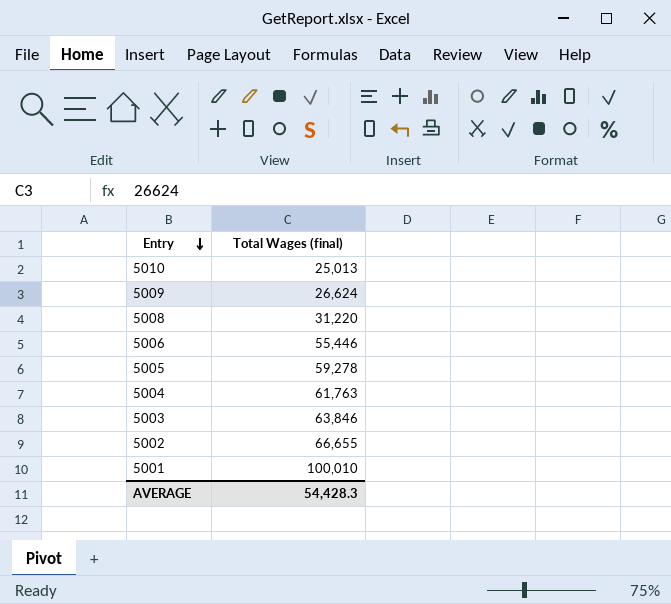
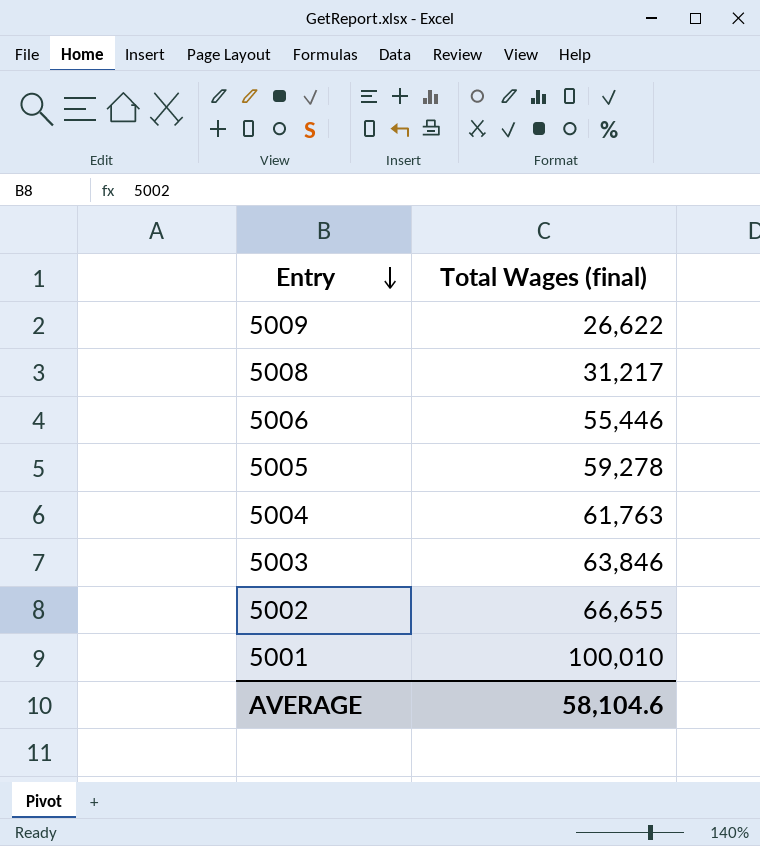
row 5010: 25,013 -> none
5009 | Total Wages (final): 26,624 -> 26,622
5008 | Total Wages (final): 31,220 -> 31,217
AVERAGE | Total Wages (final): 54,428.3 -> 58,104.6

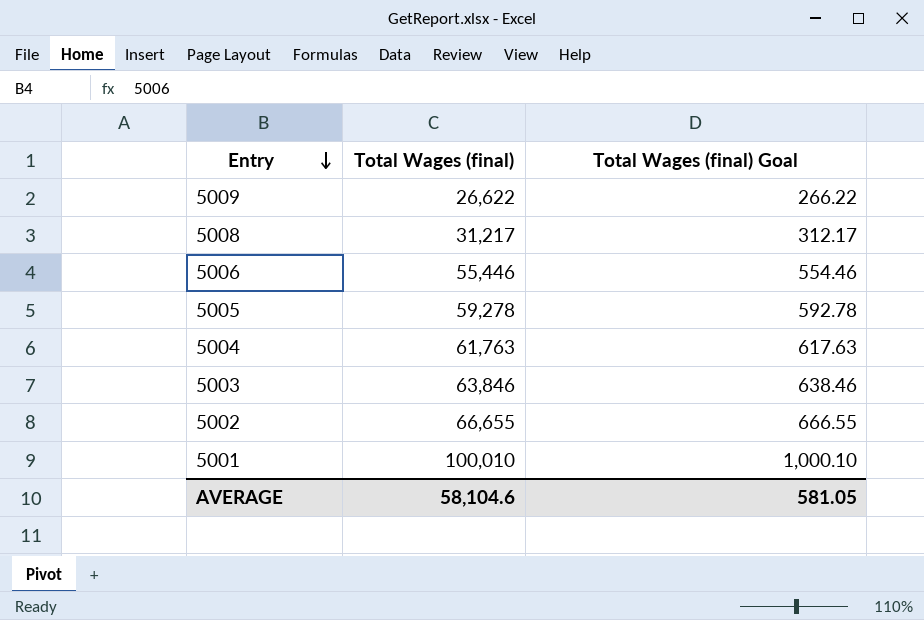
column Total Wages (final) Goal | formula: none -> [Total Wages (final)] * 0.01

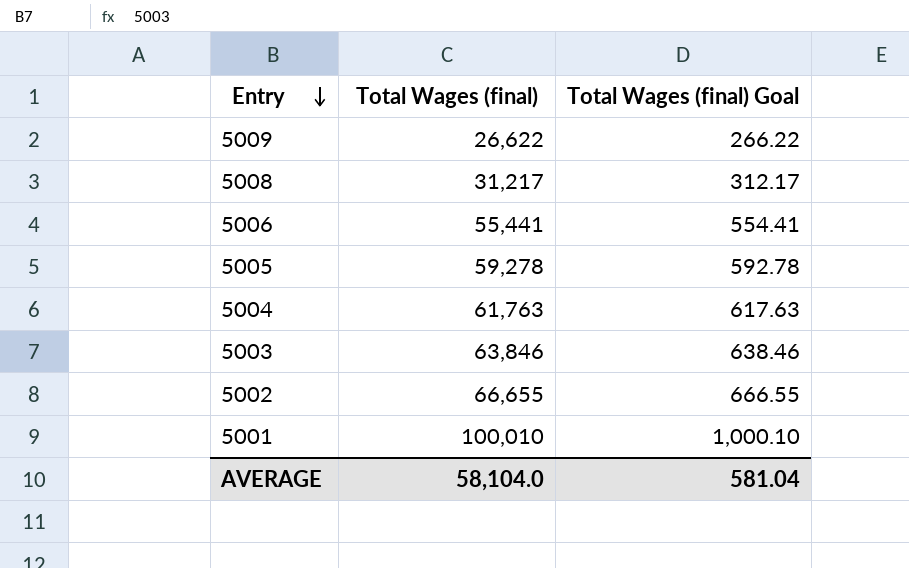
5006 | Total Wages (final): 55,446 -> 55,441
5006 | Total Wages (final) Goal: 554.46 -> 554.41
AVERAGE | Total Wages (final): 58,104.6 -> 58,104.0
AVERAGE | Total Wages (final) Goal: 581.05 -> 581.04

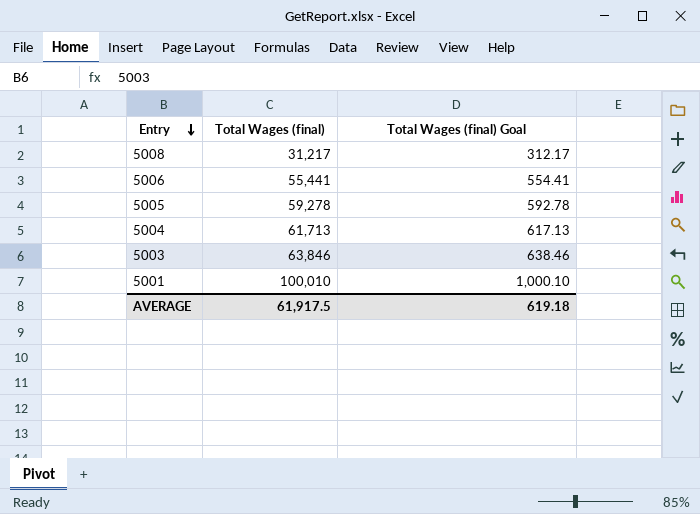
row 5009: 26,622 | 266.22 -> none
row 5002: 66,655 | 666.55 -> none
5004 | Total Wages (final): 61,763 -> 61,713
5004 | Total Wages (final) Goal: 617.63 -> 617.13
AVERAGE | Total Wages (final): 58,104.0 -> 61,917.5
AVERAGE | Total Wages (final) Goal: 581.04 -> 619.18

